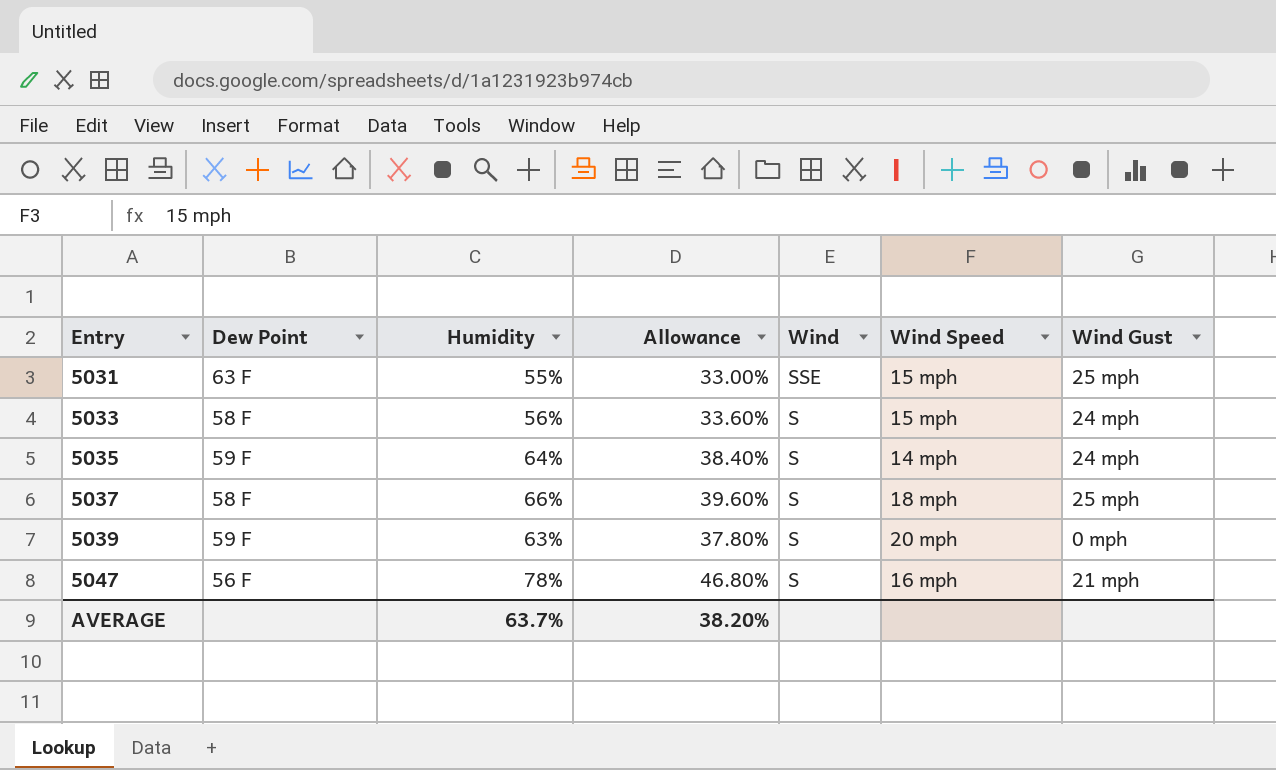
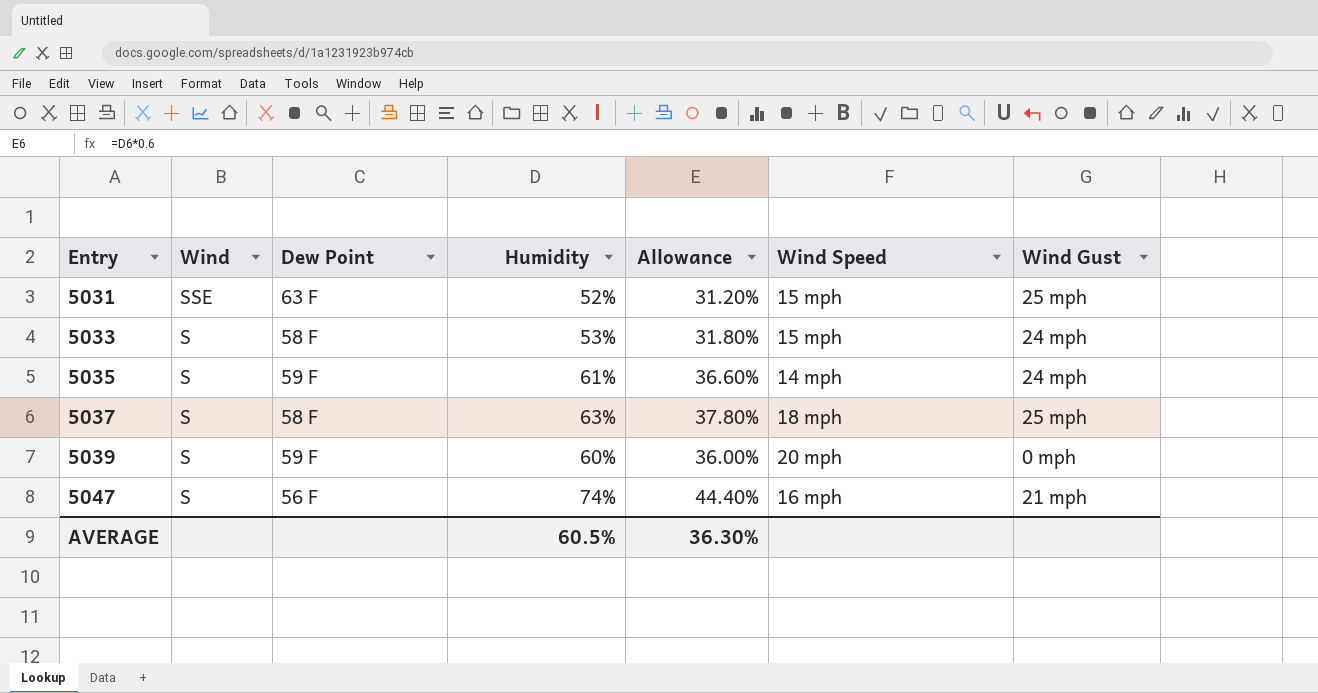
column Wind | position: 5 -> 2
5031 | Humidity: 55% -> 52%
5031 | Allowance: 33.00% -> 31.20%
5033 | Humidity: 56% -> 53%
5033 | Allowance: 33.60% -> 31.80%
5035 | Humidity: 64% -> 61%
5035 | Allowance: 38.40% -> 36.60%
5037 | Humidity: 66% -> 63%
5037 | Allowance: 39.60% -> 37.80%
5039 | Humidity: 63% -> 60%
5039 | Allowance: 37.80% -> 36.00%
5047 | Humidity: 78% -> 74%
5047 | Allowance: 46.80% -> 44.40%
AVERAGE | Humidity: 63.7% -> 60.5%
AVERAGE | Allowance: 38.20% -> 36.30%

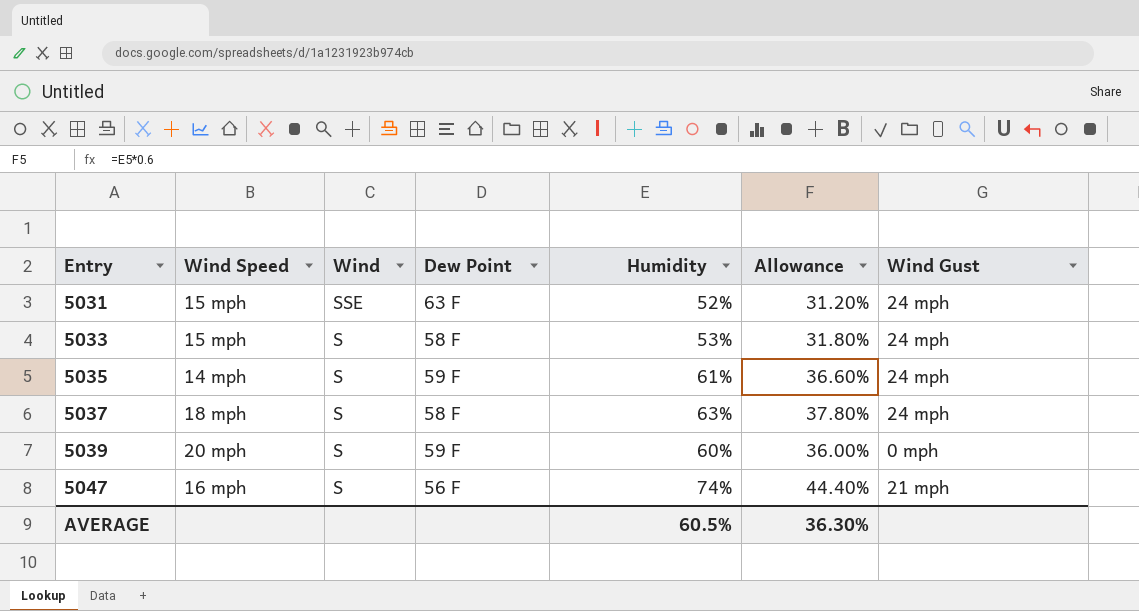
column Wind Speed | position: 6 -> 2
5031 | Wind Gust: 25 mph -> 24 mph
5037 | Wind Gust: 25 mph -> 24 mph

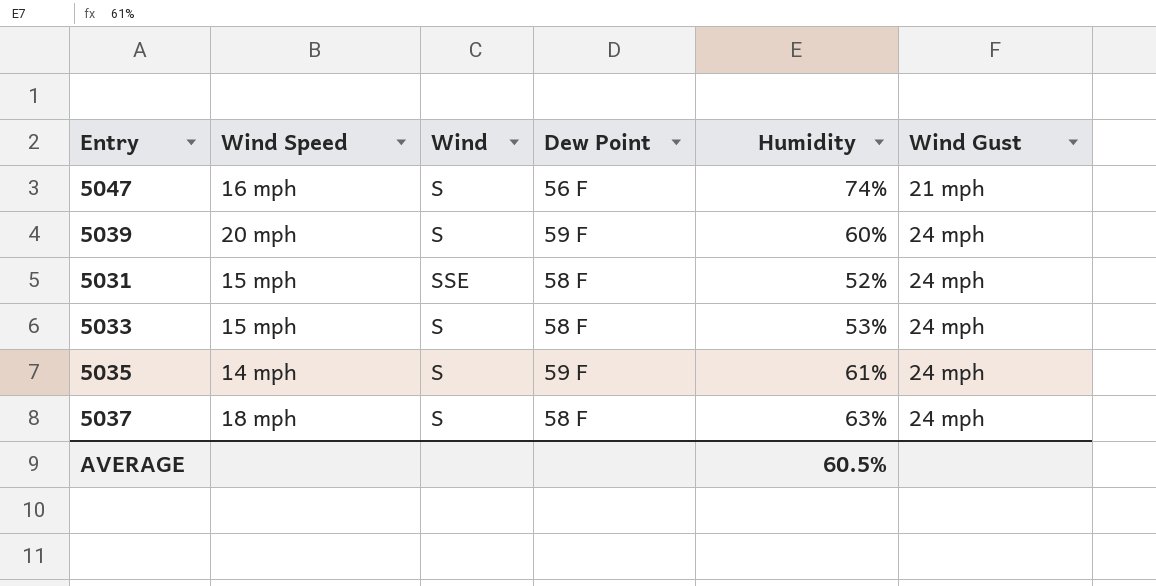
row order: Entry ascending -> Wind Gust ascending
column Allowance | formula: [Humidity] * 0.6 -> none
5039 | Wind Gust: 0 mph -> 24 mph
5031 | Dew Point: 63 F -> 58 F

